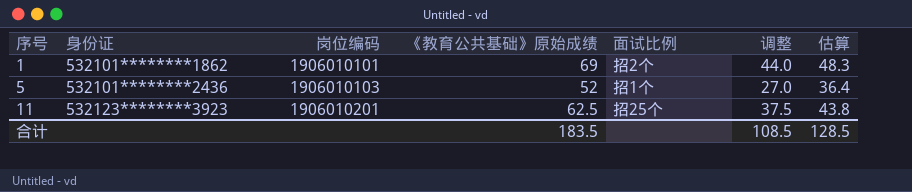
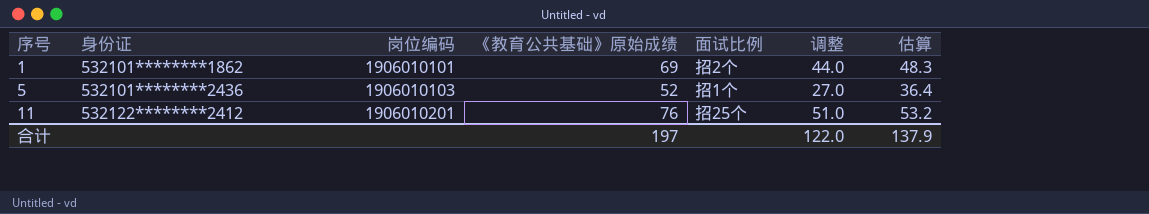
11 | 身份证: 532123********3923 -> 532122********2412
11 | 《教育公共基础》原始成绩: 62.5 -> 76
11 | 调整: 37.5 -> 51.0
11 | 估算: 43.8 -> 53.2
合计 | 《教育公共基础》原始成绩: 183.5 -> 197
合计 | 调整: 108.5 -> 122.0
合计 | 估算: 128.5 -> 137.9

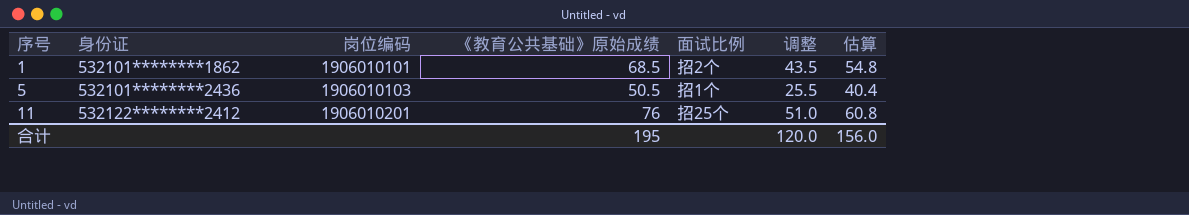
column 估算 | formula: [《教育公共基础》原始成绩] * 0.7 -> [《教育公共基础》原始成绩] * 0.8
1 | 《教育公共基础》原始成绩: 69 -> 68.5
1 | 调整: 44.0 -> 43.5
5 | 《教育公共基础》原始成绩: 52 -> 50.5
5 | 调整: 27.0 -> 25.5
合计 | 《教育公共基础》原始成绩: 197 -> 195
合计 | 调整: 122.0 -> 120.0
合计 | 估算: 137.9 -> 156.0

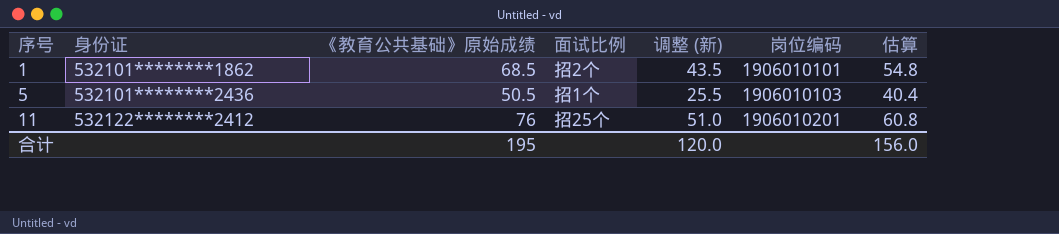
column name: 调整 -> 调整 (新)
column 岗位编码 | position: 3 -> 6

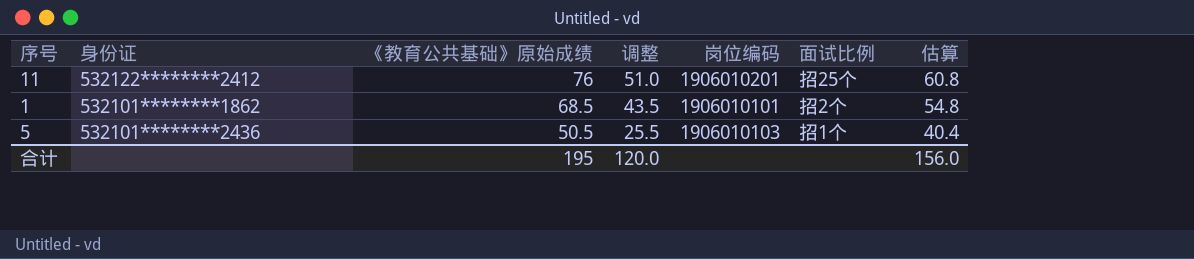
row order: 序号 ascending -> 《教育公共基础》原始成绩 descending
column name: 调整 (新) -> 调整
column 面试比例 | position: 4 -> 6

